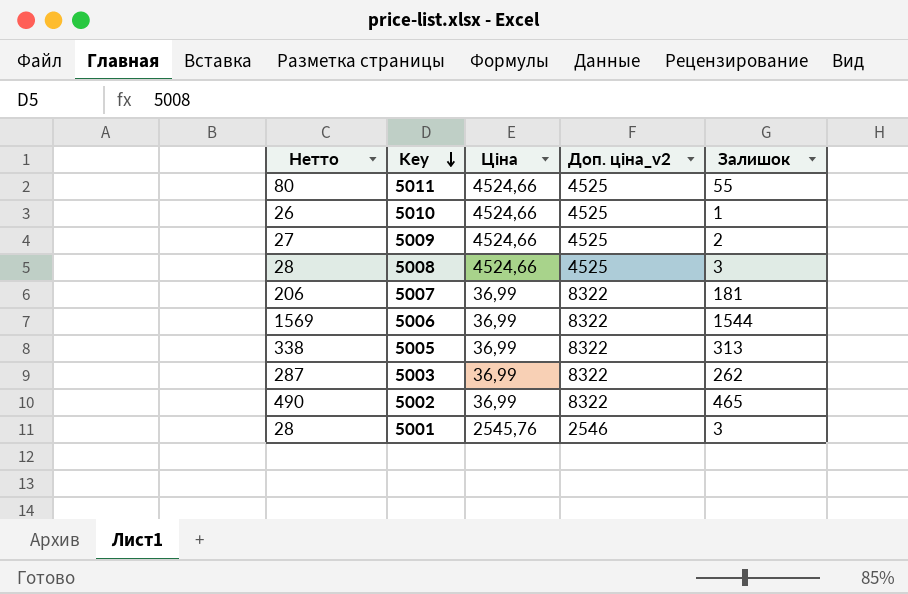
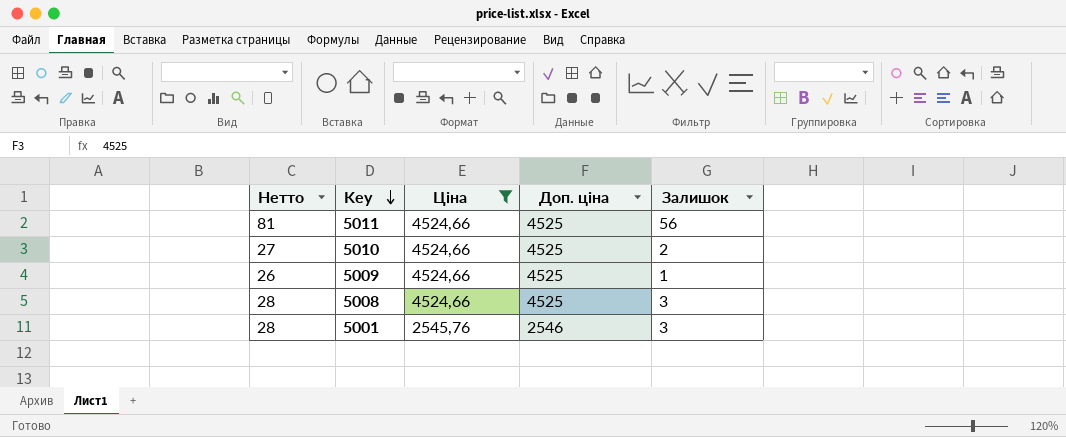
filter: none -> Ціна != 36,99
column name: Доп. ціна_v2 -> Доп. ціна
5011 | Нетто: 80 -> 81
5011 | Залишок: 55 -> 56
5010 | Нетто: 26 -> 27
5010 | Залишок: 1 -> 2
5009 | Нетто: 27 -> 26
5009 | Залишок: 2 -> 1

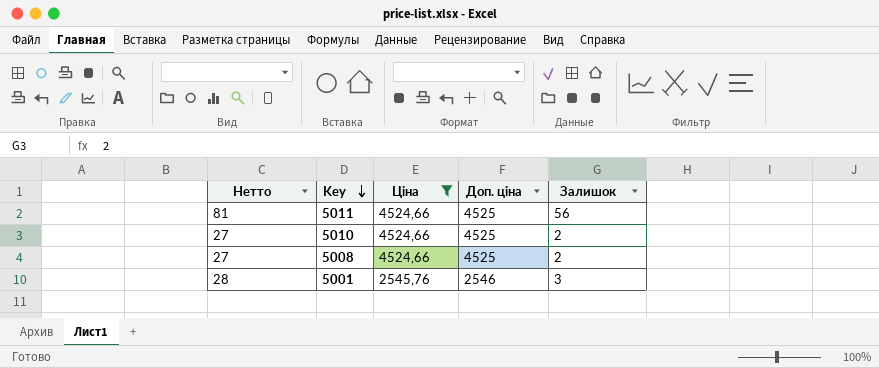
row 5009: 26 | 4524,66 | 4525 | 1 -> none
5008 | Нетто: 28 -> 27
5008 | Залишок: 3 -> 2

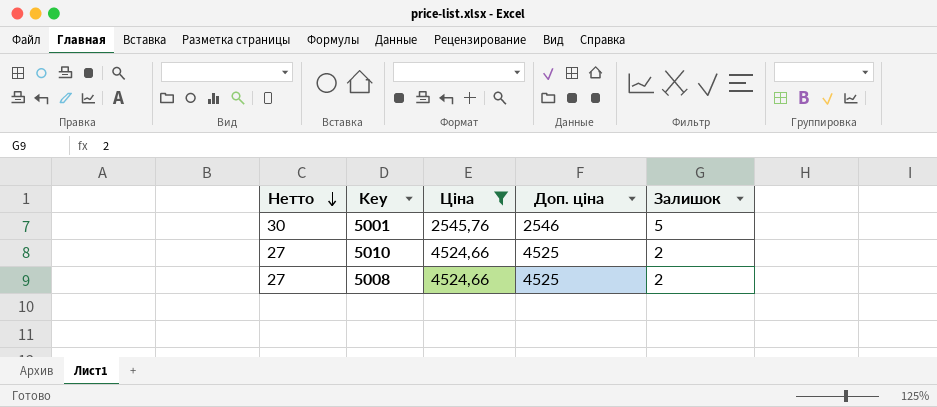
row order: Key descending -> Нетто descending
row 5011: 81 | 4524,66 | 4525 | 56 -> none
5001 | Нетто: 28 -> 30
5001 | Залишок: 3 -> 5

